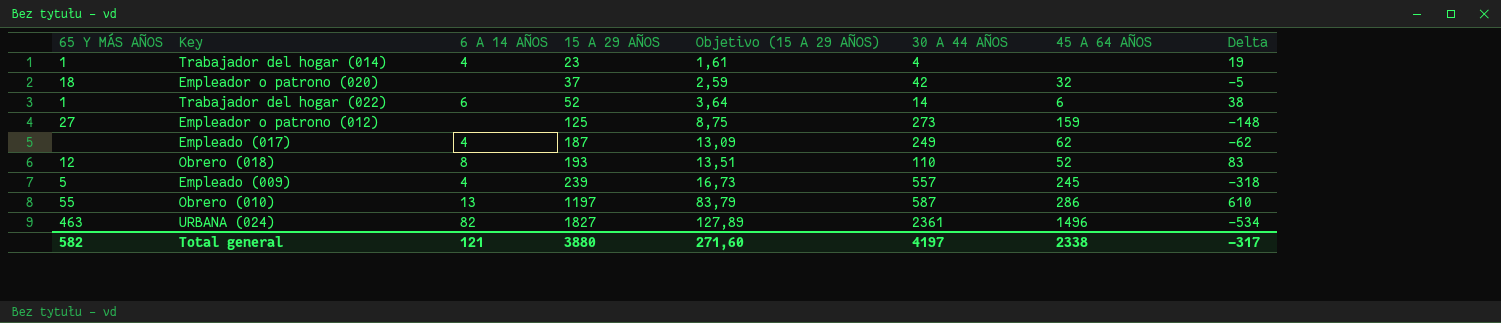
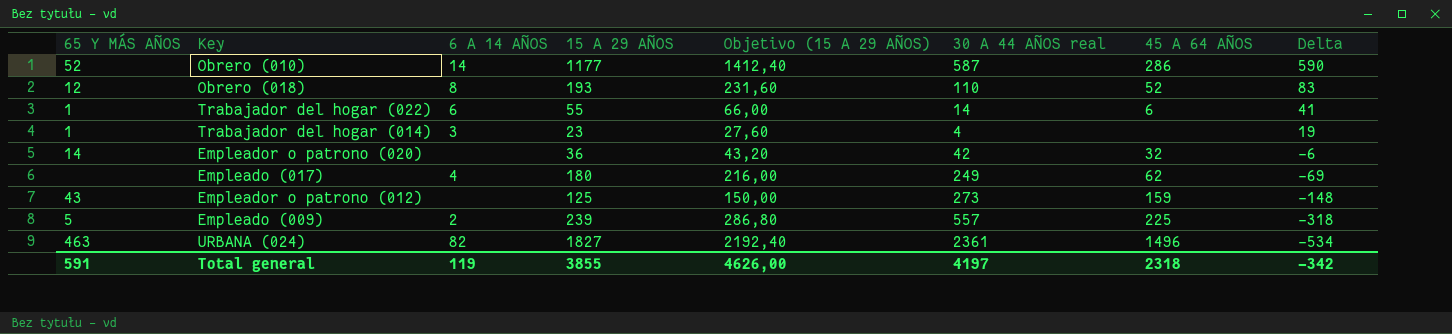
row order: 15 A 29 AÑOS ascending -> Delta descending
column Objetivo (15 A 29 AÑOS) | formula: [15 A 29 AÑOS] * 0,07 -> [15 A 29 AÑOS] * 1,2
column name: 30 A 44 AÑOS -> 30 A 44 AÑOS real
Obrero (010) | 65 Y MÁS AÑOS: 55 -> 52
Obrero (010) | 6 A 14 AÑOS: 13 -> 14
Obrero (010) | 15 A 29 AÑOS: 1197 -> 1177
Obrero (010) | Delta: 610 -> 590
Trabajador del hogar (022) | 15 A 29 AÑOS: 52 -> 55
Trabajador del hogar (022) | Delta: 38 -> 41
Trabajador del hogar (014) | 6 A 14 AÑOS: 4 -> 3
Empleador o patrono (020) | 65 Y MÁS AÑOS: 18 -> 14
Empleador o patrono (020) | 15 A 29 AÑOS: 37 -> 36
Empleador o patrono (020) | Delta: -5 -> -6
Empleado (017) | 15 A 29 AÑOS: 187 -> 180
Empleado (017) | Delta: -62 -> -69
Empleador o patrono (012) | 65 Y MÁS AÑOS: 27 -> 43
Empleado (009) | 6 A 14 AÑOS: 4 -> 2
Empleado (009) | 45 A 64 AÑOS: 245 -> 225
Total general | 65 Y MÁS AÑOS: 582 -> 591
Total general | 6 A 14 AÑOS: 121 -> 119
Total general | 15 A 29 AÑOS: 3880 -> 3855
Total general | Objetivo (15 A 29 AÑOS): 271,60 -> 4626,00
Total general | 45 A 64 AÑOS: 2338 -> 2318
Total general | Delta: -317 -> -342

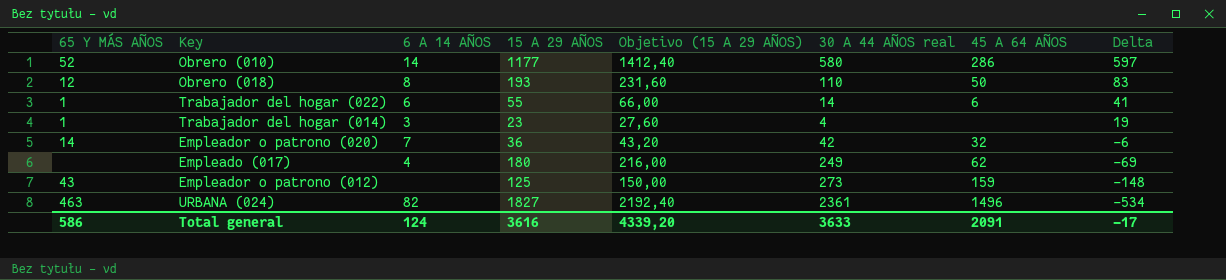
row Empleado (009): 5 | 2 | 239 | 286,80 | 557 | 225 | -318 -> none
Obrero (010) | 30 A 44 AÑOS real: 587 -> 580
Obrero (010) | Delta: 590 -> 597
Obrero (018) | 45 A 64 AÑOS: 52 -> 50
Empleador o patrono (020) | 6 A 14 AÑOS: none -> 7
Total general | 65 Y MÁS AÑOS: 591 -> 586
Total general | 6 A 14 AÑOS: 119 -> 124
Total general | 15 A 29 AÑOS: 3855 -> 3616
Total general | Objetivo (15 A 29 AÑOS): 4626,00 -> 4339,20
Total general | 30 A 44 AÑOS real: 4197 -> 3633
Total general | 45 A 64 AÑOS: 2318 -> 2091
Total general | Delta: -342 -> -17

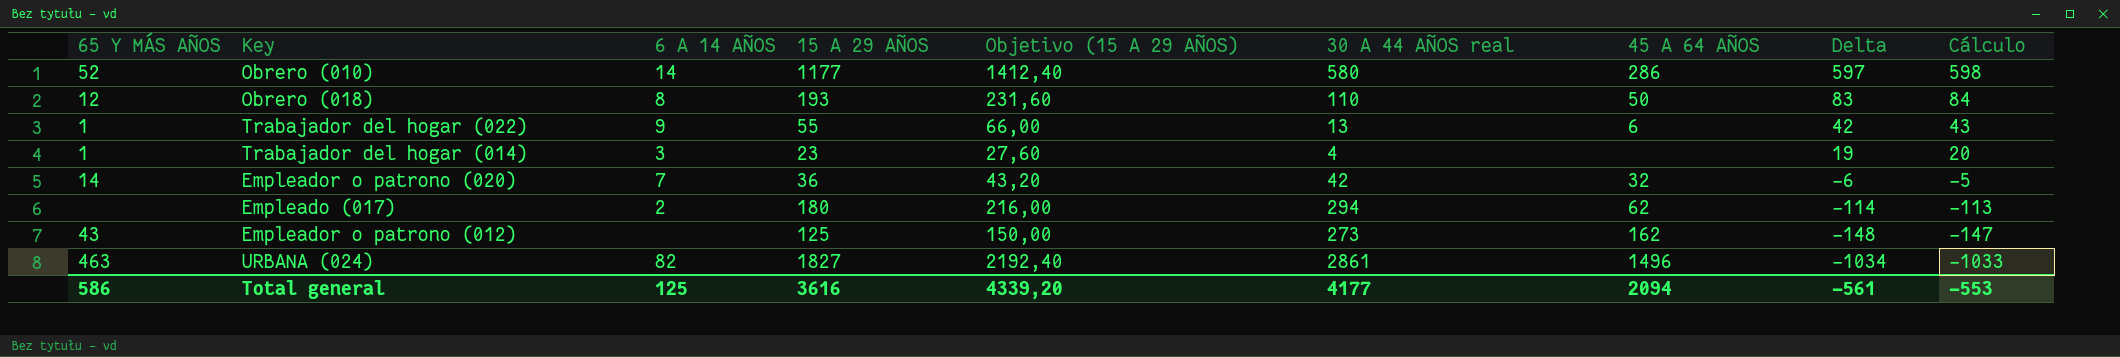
column Cálculo | formula: none -> [Delta] + 1
Trabajador del hogar (022) | 6 A 14 AÑOS: 6 -> 9
Trabajador del hogar (022) | 30 A 44 AÑOS real: 14 -> 13
Trabajador del hogar (022) | Delta: 41 -> 42
Empleado (017) | 6 A 14 AÑOS: 4 -> 2
Empleado (017) | 30 A 44 AÑOS real: 249 -> 294
Empleado (017) | Delta: -69 -> -114
Empleador o patrono (012) | 45 A 64 AÑOS: 159 -> 162
URBANA (024) | 30 A 44 AÑOS real: 2361 -> 2861
URBANA (024) | Delta: -534 -> -1034
Total general | 6 A 14 AÑOS: 124 -> 125
Total general | 30 A 44 AÑOS real: 3633 -> 4177
Total general | 45 A 64 AÑOS: 2091 -> 2094
Total general | Delta: -17 -> -561

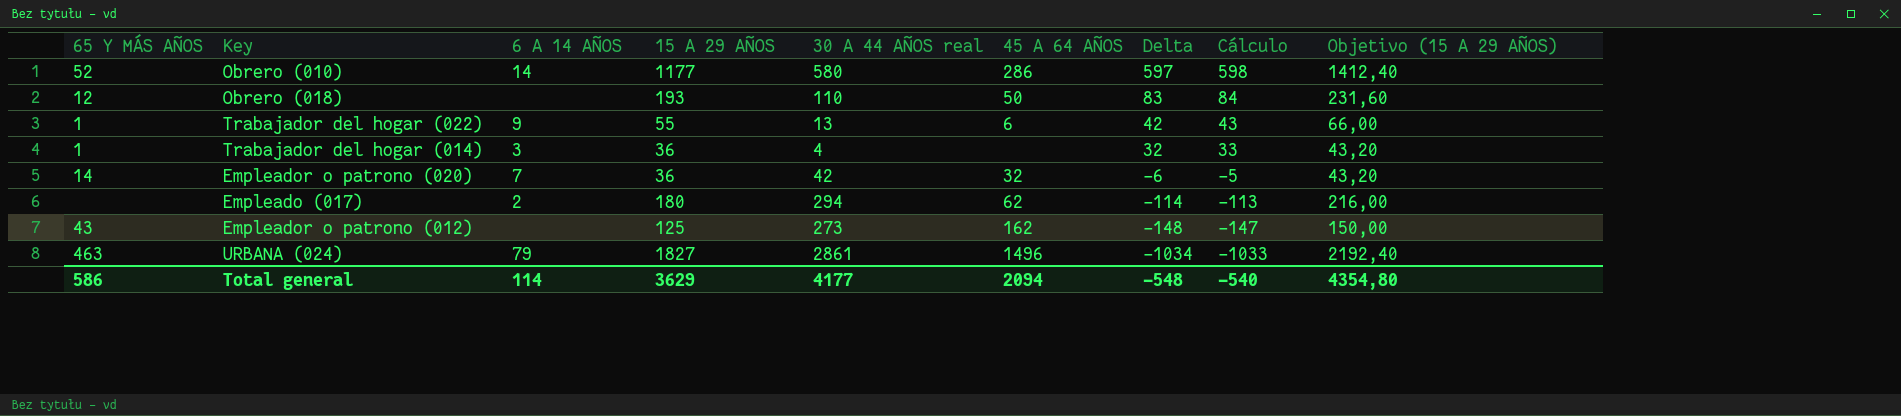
column Objetivo (15 A 29 AÑOS) | position: 5 -> 9
Obrero (018) | 6 A 14 AÑOS: 8 -> none
Trabajador del hogar (014) | 15 A 29 AÑOS: 23 -> 36
Trabajador del hogar (014) | Delta: 19 -> 32
Trabajador del hogar (014) | Cálculo: 20 -> 33
Trabajador del hogar (014) | Objetivo (15 A 29 AÑOS): 27,60 -> 43,20
URBANA (024) | 6 A 14 AÑOS: 82 -> 79
Total general | 6 A 14 AÑOS: 125 -> 114
Total general | 15 A 29 AÑOS: 3616 -> 3629
Total general | Delta: -561 -> -548
Total general | Cálculo: -553 -> -540
Total general | Objetivo (15 A 29 AÑOS): 4339,20 -> 4354,80

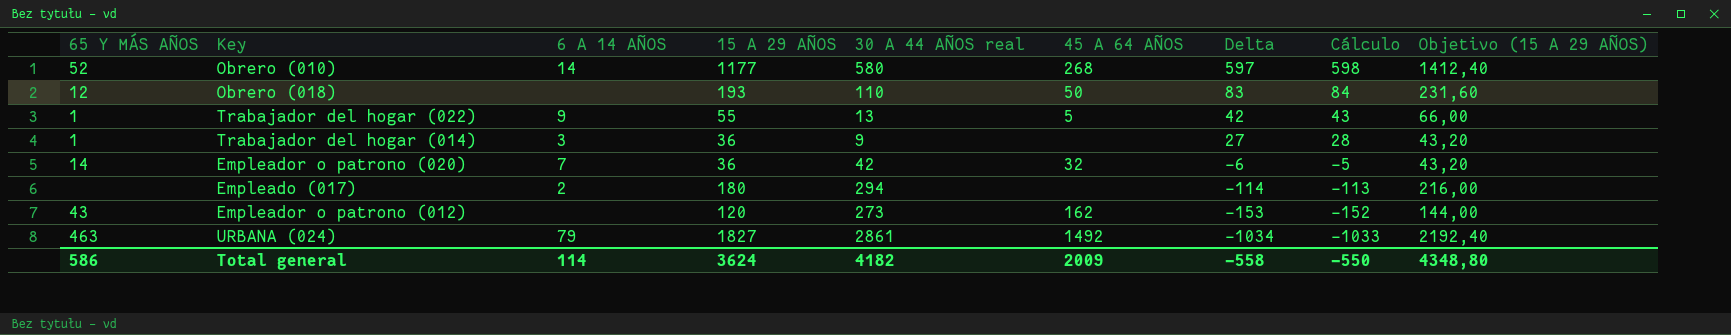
Obrero (010) | 45 A 64 AÑOS: 286 -> 268
Trabajador del hogar (022) | 45 A 64 AÑOS: 6 -> 5
Trabajador del hogar (014) | 30 A 44 AÑOS real: 4 -> 9
Trabajador del hogar (014) | Delta: 32 -> 27
Trabajador del hogar (014) | Cálculo: 33 -> 28
Empleado (017) | 45 A 64 AÑOS: 62 -> none
Empleador o patrono (012) | 15 A 29 AÑOS: 125 -> 120
Empleador o patrono (012) | Delta: -148 -> -153
Empleador o patrono (012) | Cálculo: -147 -> -152
Empleador o patrono (012) | Objetivo (15 A 29 AÑOS): 150,00 -> 144,00
URBANA (024) | 45 A 64 AÑOS: 1496 -> 1492
Total general | 15 A 29 AÑOS: 3629 -> 3624
Total general | 30 A 44 AÑOS real: 4177 -> 4182
Total general | 45 A 64 AÑOS: 2094 -> 2009
Total general | Delta: -548 -> -558
Total general | Cálculo: -540 -> -550
Total general | Objetivo (15 A 29 AÑOS): 4354,80 -> 4348,80

